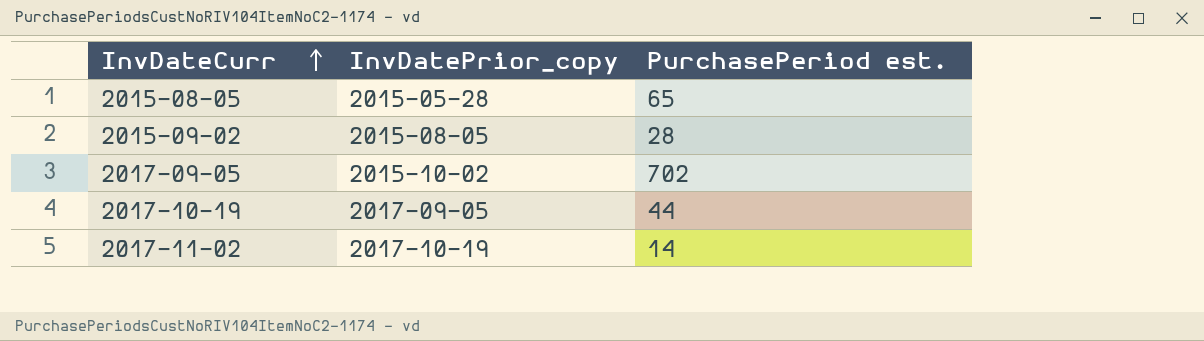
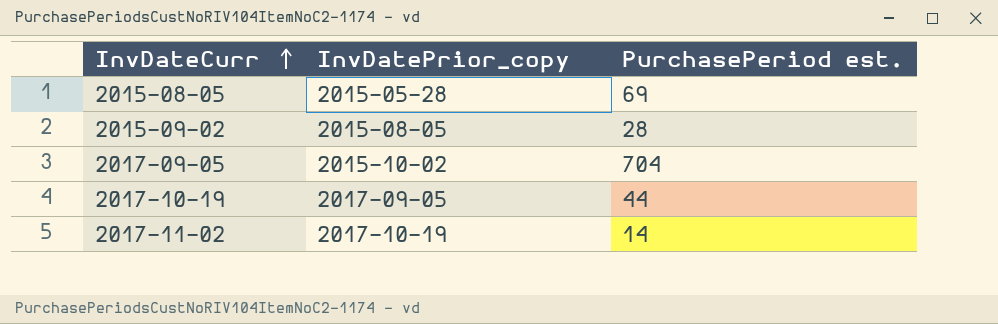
2015-08-05 | PurchasePeriod est.: 65 -> 69
2017-09-05 | PurchasePeriod est.: 702 -> 704

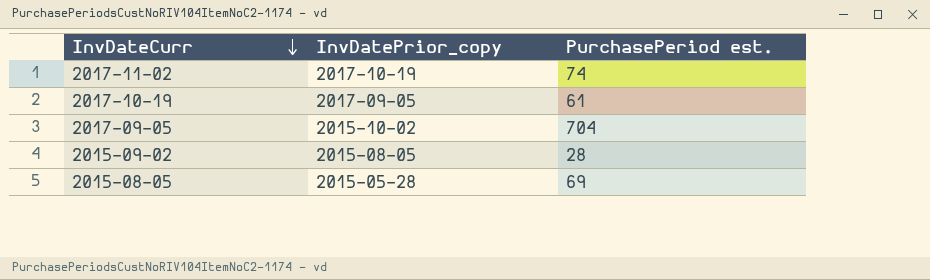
row order: InvDateCurr ascending -> InvDateCurr descending
2017-11-02 | PurchasePeriod est.: 14 -> 74
2017-10-19 | PurchasePeriod est.: 44 -> 61

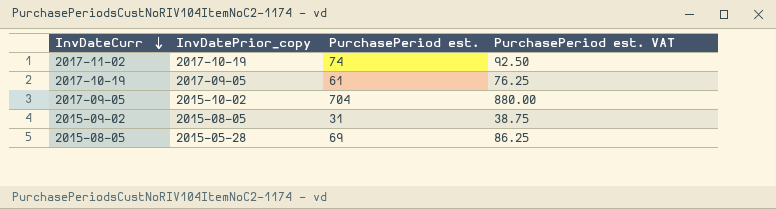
column PurchasePeriod est. VAT | formula: none -> [PurchasePeriod est.] * 1.25
2015-09-02 | PurchasePeriod est.: 28 -> 31

